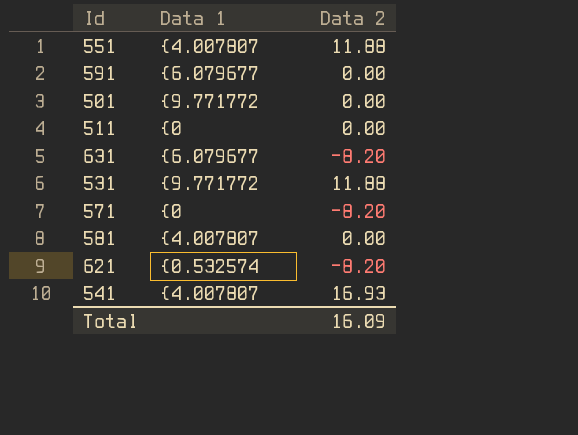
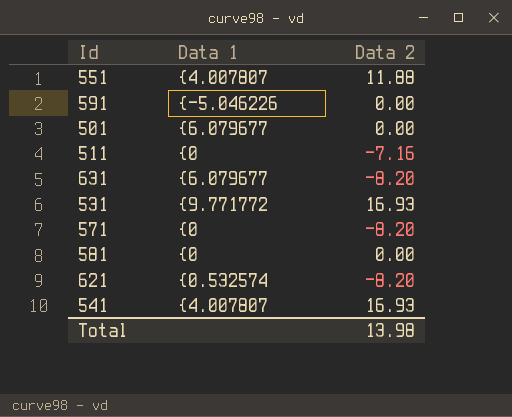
591 | Data 1: {6.079677 -> {-5.046226
501 | Data 1: {9.771772 -> {6.079677
511 | Data 2: 0.00 -> -7.16
531 | Data 2: 11.88 -> 16.93
581 | Data 1: {4.007807 -> {0
Total | Data 2: 16.09 -> 13.98

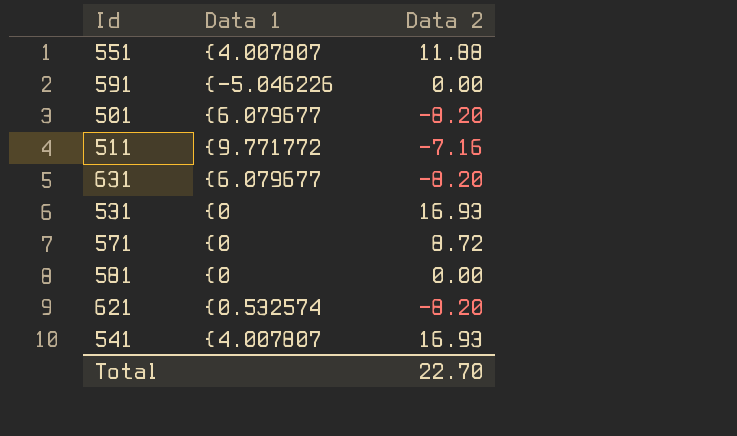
501 | Data 2: 0.00 -> -8.20
511 | Data 1: {0 -> {9.771772
531 | Data 1: {9.771772 -> {0
571 | Data 2: -8.20 -> 8.72
Total | Data 2: 13.98 -> 22.70

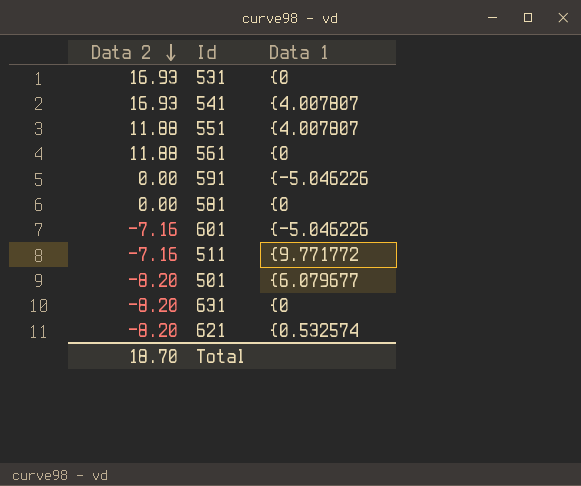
row order: none -> Data 2 descending
column Data 2 | position: 3 -> 1
row 571: {0 | 8.72 -> none
row 561: none -> 11.88 | {0
row 601: none -> -7.16 | {-5.046226
631 | Data 1: {6.079677 -> {0
Total | Data 2: 22.70 -> 18.70

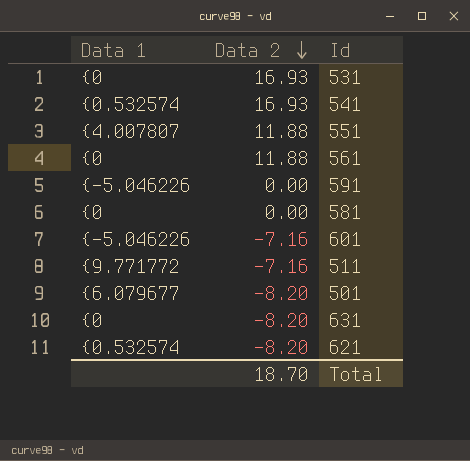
column Data 1 | position: 3 -> 1
541 | Data 1: {4.007807 -> {0.532574

